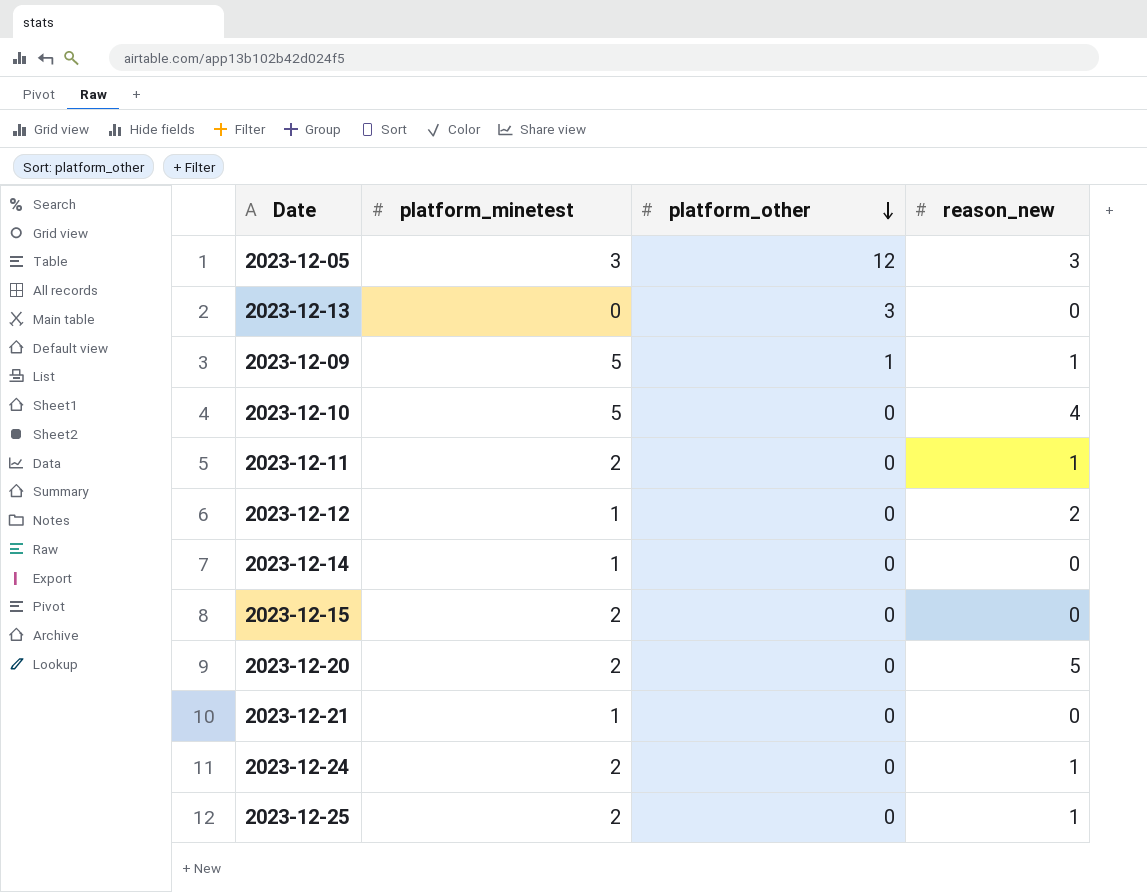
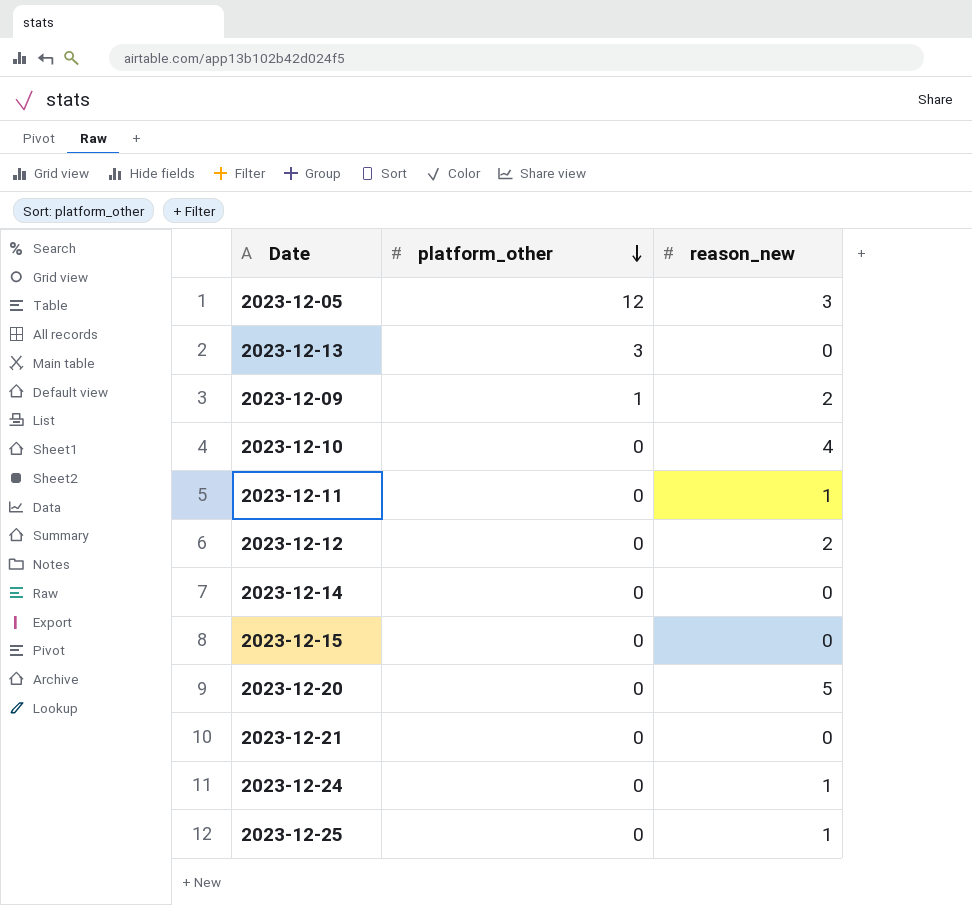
column platform_minetest | position: 2 -> none
2023-12-09 | reason_new: 1 -> 2

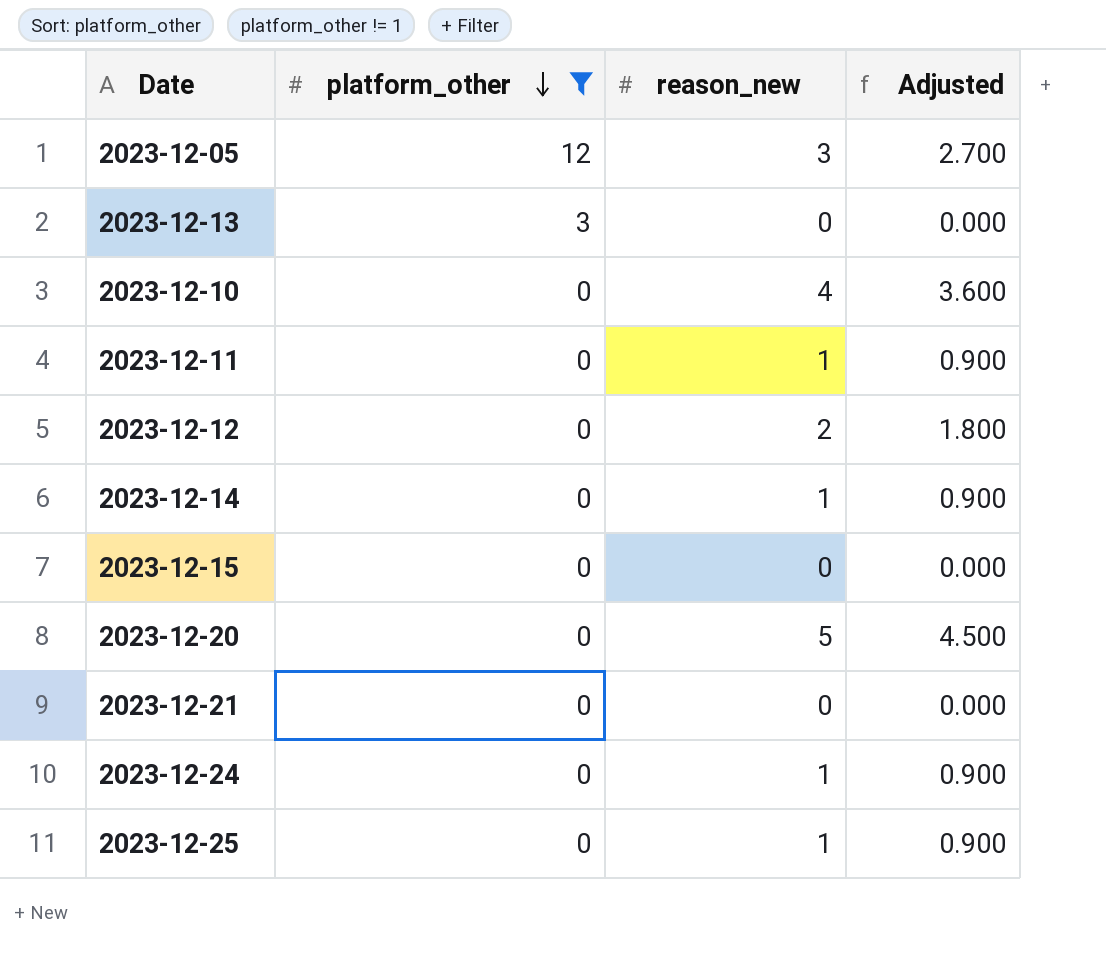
filter: none -> platform_other != 1
column Adjusted | formula: none -> [reason_new] * 0.9
2023-12-14 | reason_new: 0 -> 1

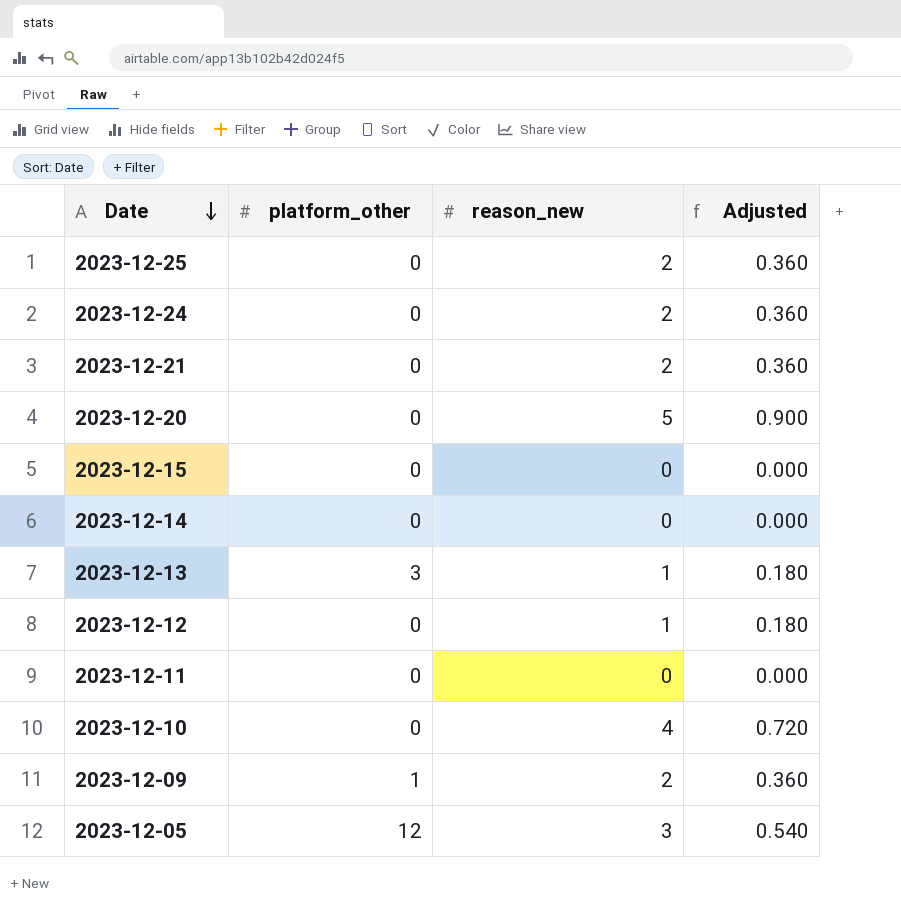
filter: platform_other != 1 -> none
row order: platform_other descending -> Date descending
column Adjusted | formula: [reason_new] * 0.9 -> [reason_new] * 0.18
2023-12-25 | reason_new: 1 -> 2
2023-12-24 | reason_new: 1 -> 2
2023-12-21 | reason_new: 0 -> 2
2023-12-14 | reason_new: 1 -> 0
2023-12-13 | reason_new: 0 -> 1
2023-12-12 | reason_new: 2 -> 1
2023-12-11 | reason_new: 1 -> 0

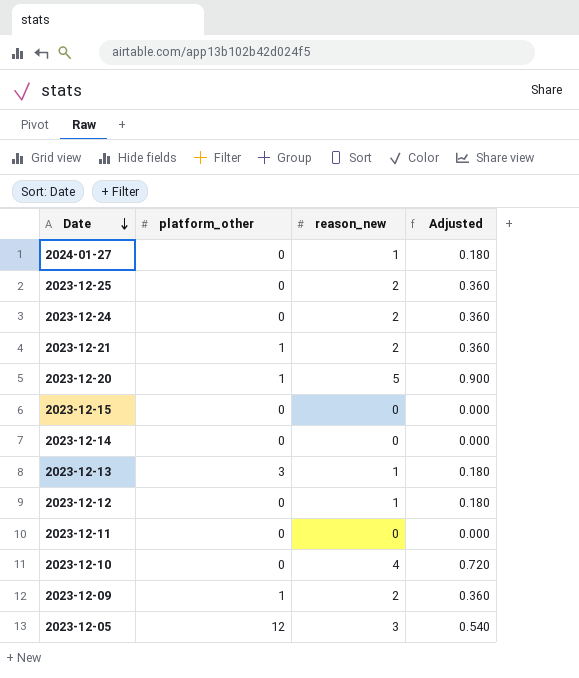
row 2024-01-27: none -> 0 | 1 | 0.180
2023-12-21 | platform_other: 0 -> 1
2023-12-20 | platform_other: 0 -> 1

